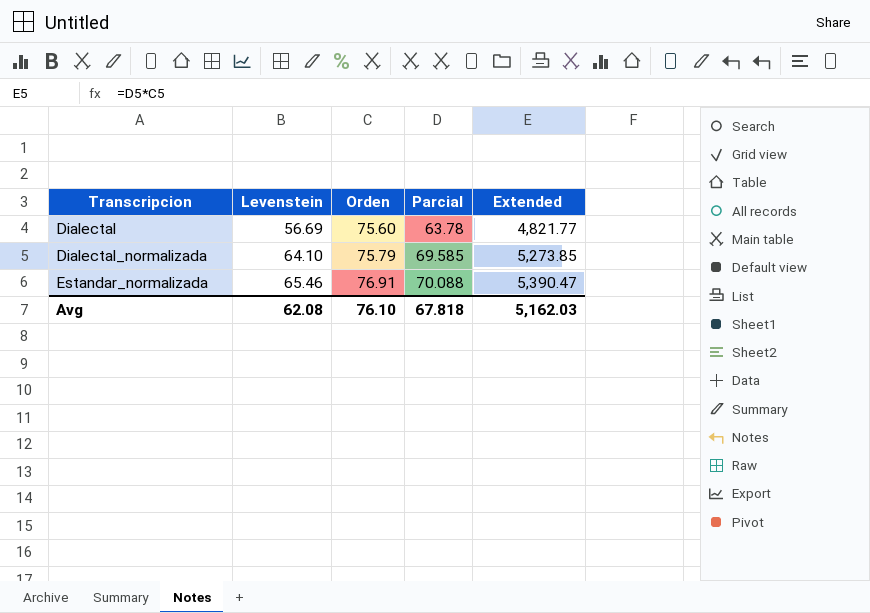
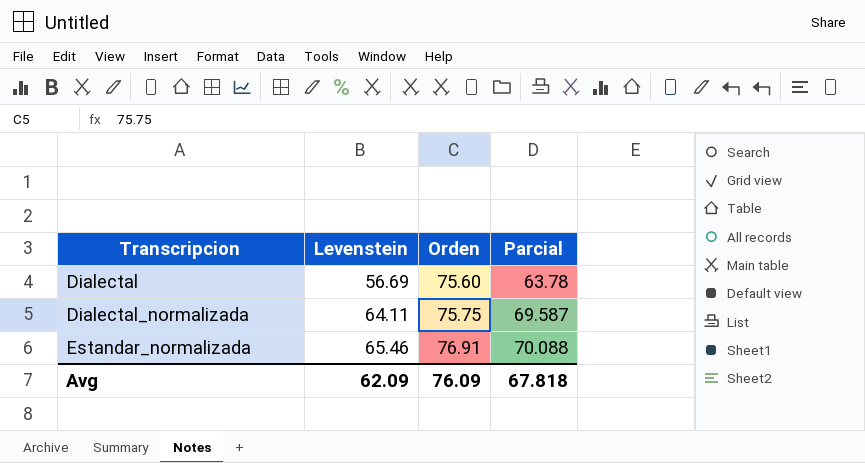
column Extended | formula: [Orden] * [Parcial] -> none
Dialectal_normalizada | Levenstein: 64.10 -> 64.11
Dialectal_normalizada | Orden: 75.79 -> 75.75
Dialectal_normalizada | Parcial: 69.585 -> 69.587
Avg | Levenstein: 62.08 -> 62.09
Avg | Orden: 76.10 -> 76.09

